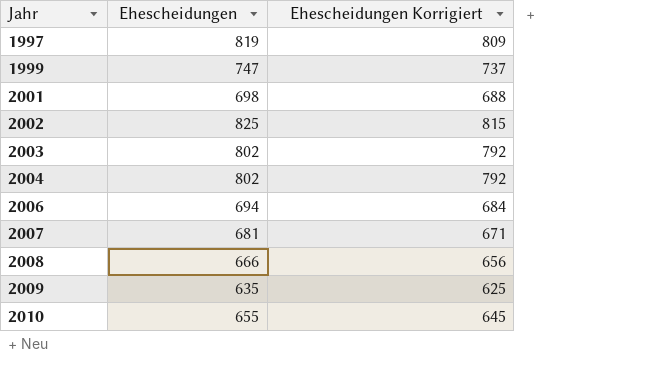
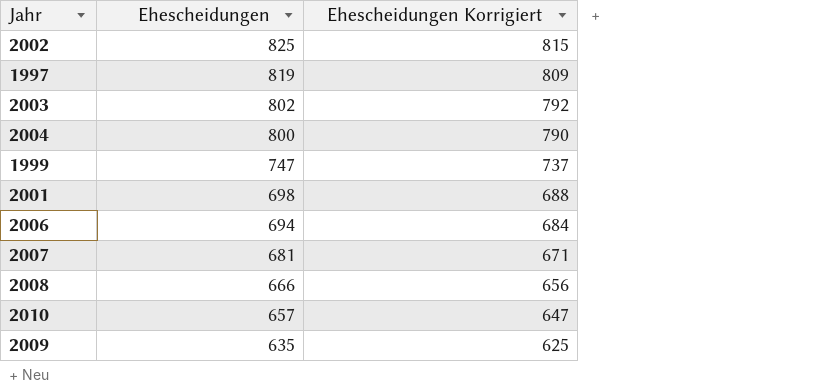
row order: Jahr ascending -> Ehescheidungen descending
2004 | Ehescheidungen: 802 -> 800
2004 | Ehescheidungen Korrigiert: 792 -> 790
2010 | Ehescheidungen: 655 -> 657
2010 | Ehescheidungen Korrigiert: 645 -> 647

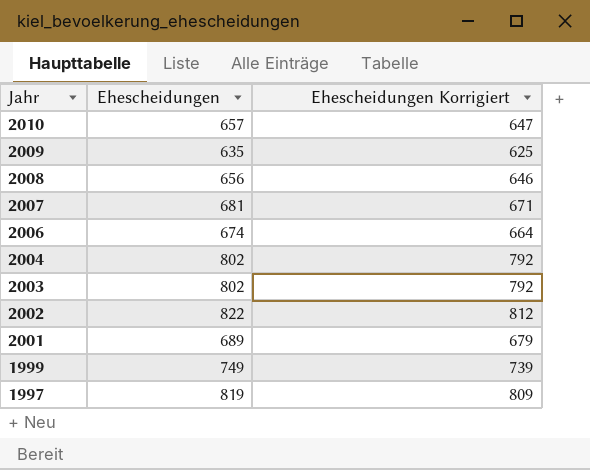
row order: Ehescheidungen descending -> Jahr descending
2008 | Ehescheidungen: 666 -> 656
2008 | Ehescheidungen Korrigiert: 656 -> 646
2006 | Ehescheidungen: 694 -> 674
2006 | Ehescheidungen Korrigiert: 684 -> 664
2004 | Ehescheidungen: 800 -> 802
2004 | Ehescheidungen Korrigiert: 790 -> 792
2002 | Ehescheidungen: 825 -> 822
2002 | Ehescheidungen Korrigiert: 815 -> 812
2001 | Ehescheidungen: 698 -> 689
2001 | Ehescheidungen Korrigiert: 688 -> 679
1999 | Ehescheidungen: 747 -> 749
1999 | Ehescheidungen Korrigiert: 737 -> 739

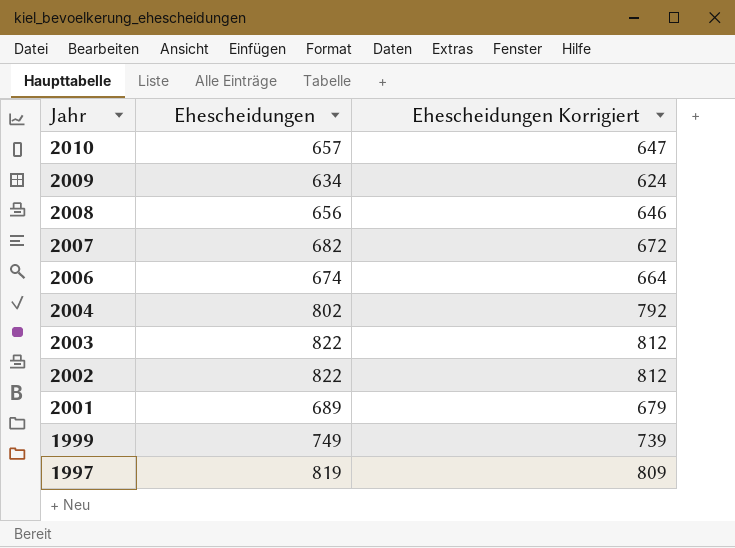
2009 | Ehescheidungen: 635 -> 634
2009 | Ehescheidungen Korrigiert: 625 -> 624
2007 | Ehescheidungen: 681 -> 682
2007 | Ehescheidungen Korrigiert: 671 -> 672
2003 | Ehescheidungen: 802 -> 822
2003 | Ehescheidungen Korrigiert: 792 -> 812

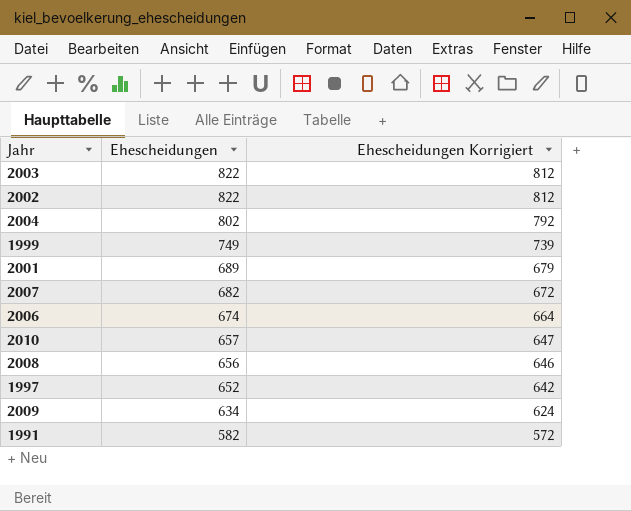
row order: Jahr descending -> Ehescheidungen descending
1997 | Ehescheidungen: 819 -> 652
1997 | Ehescheidungen Korrigiert: 809 -> 642
row 1991: none -> 582 | 572

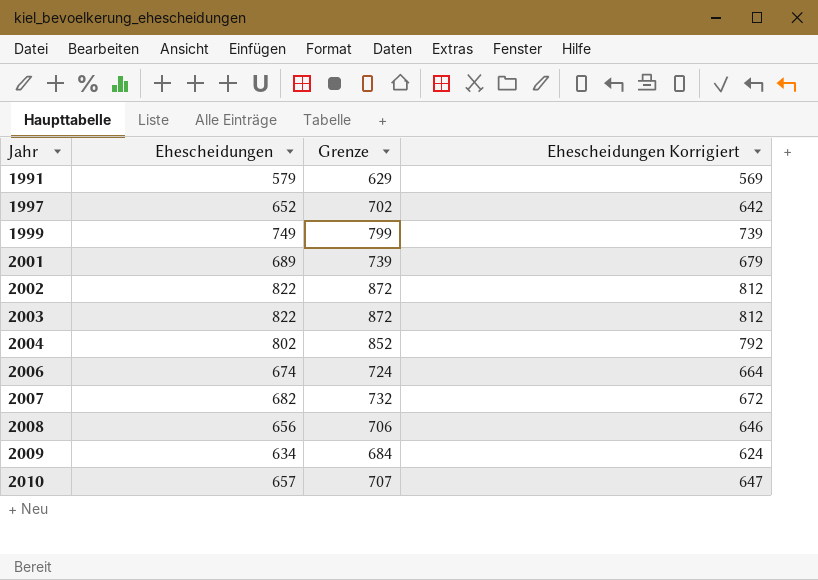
row order: Ehescheidungen descending -> Jahr ascending
column Grenze | formula: none -> [Ehescheidungen] + 50
1991 | Ehescheidungen: 582 -> 579
1991 | Ehescheidungen Korrigiert: 572 -> 569

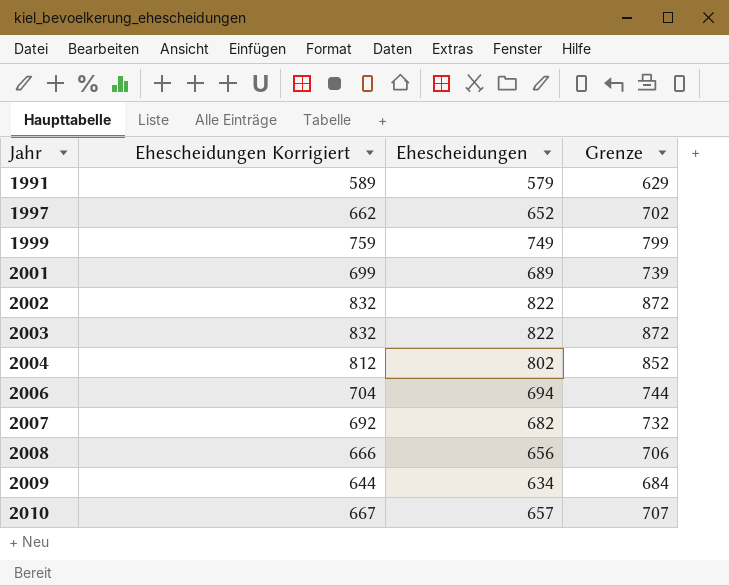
column Ehescheidungen Korrigiert | formula: [Ehescheidungen] - 10 -> [Ehescheidungen] + 10
column Ehescheidungen Korrigiert | position: 4 -> 2
2006 | Ehescheidungen: 674 -> 694
2006 | Grenze: 724 -> 744

